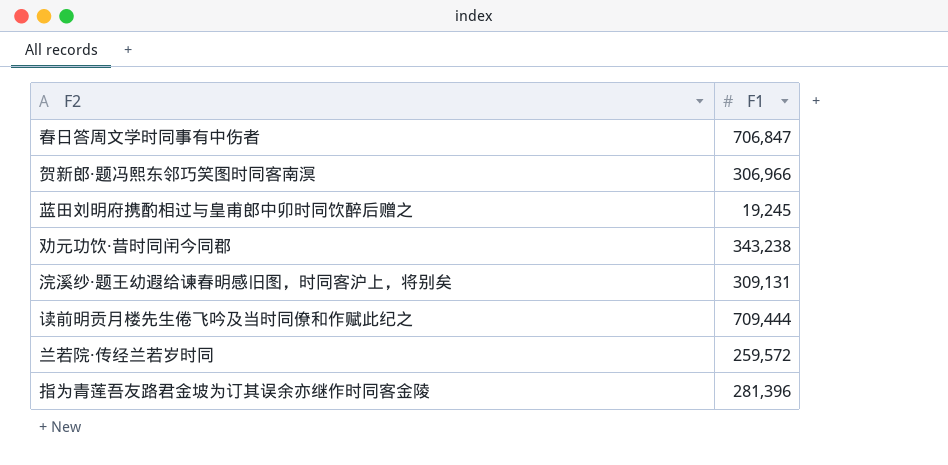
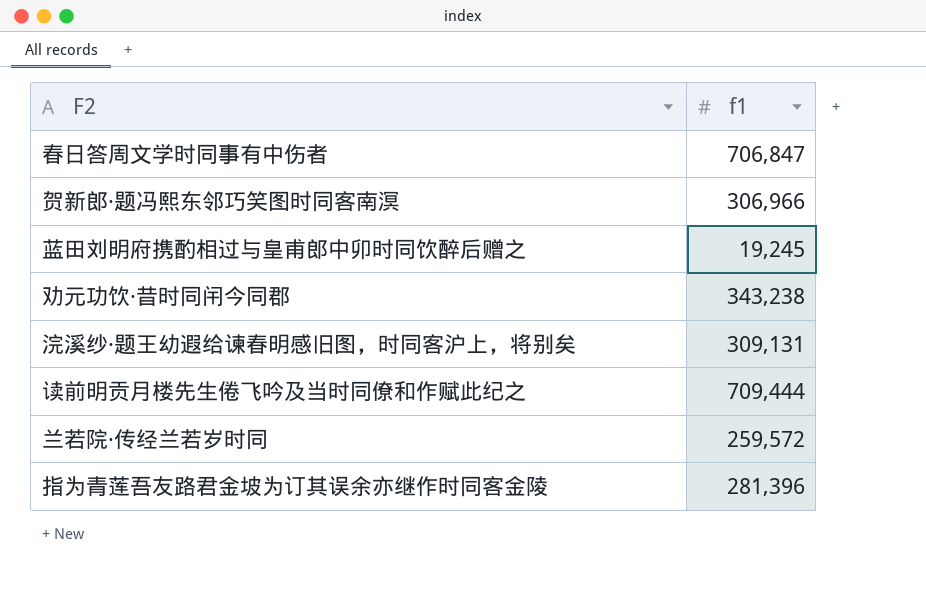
column name: F1 -> f1

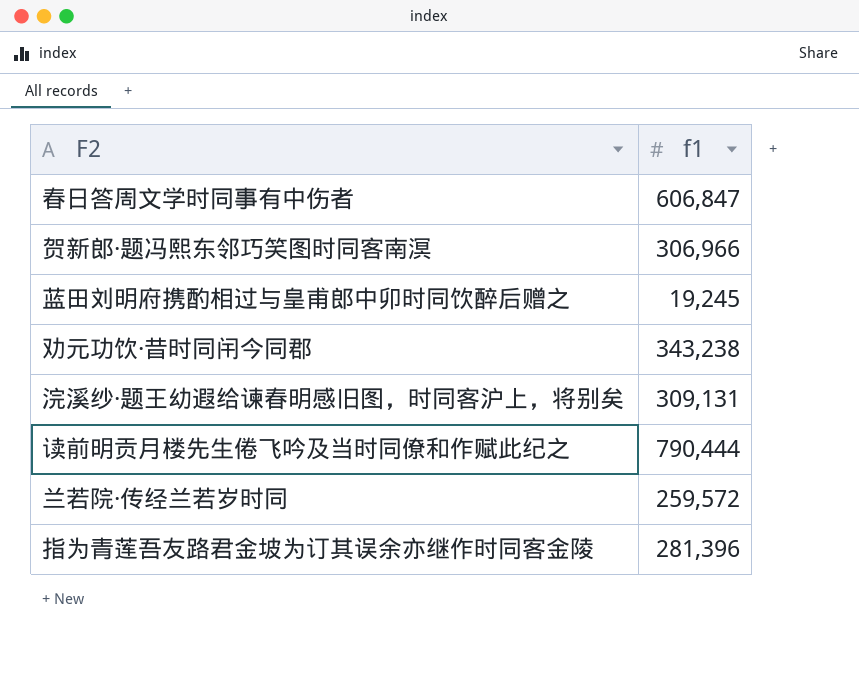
春日答周文学时同事有中伤者 | f1: 706,847 -> 606,847
读前明贡月楼先生倦飞吟及当时同僚和作赋此纪之 | f1: 709,444 -> 790,444

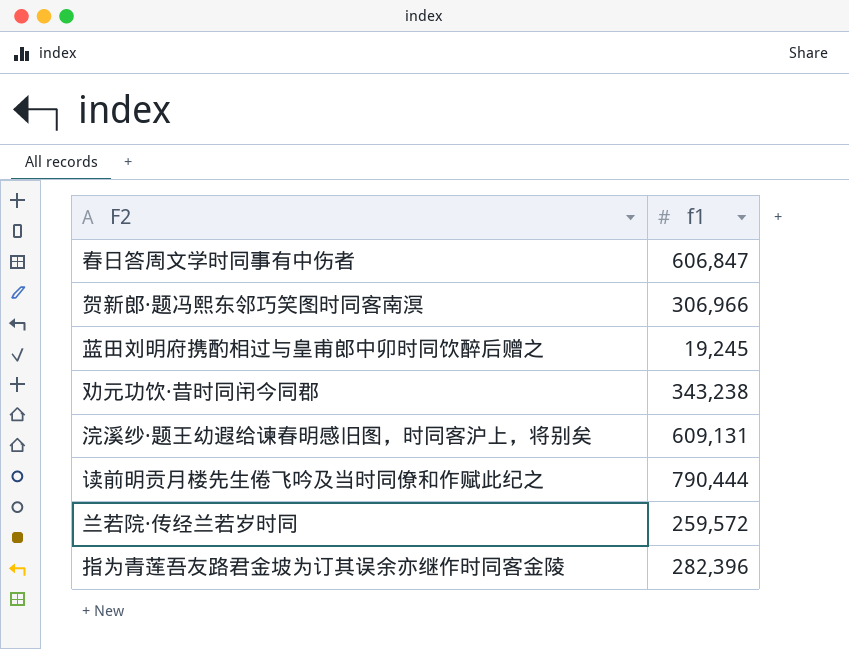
浣溪纱·题王幼遐给谏春明感旧图，时同客沪上，将别矣 | f1: 309,131 -> 609,131
指为青莲吾友路君金坡为订其误余亦继作时同客金陵 | f1: 281,396 -> 282,396

